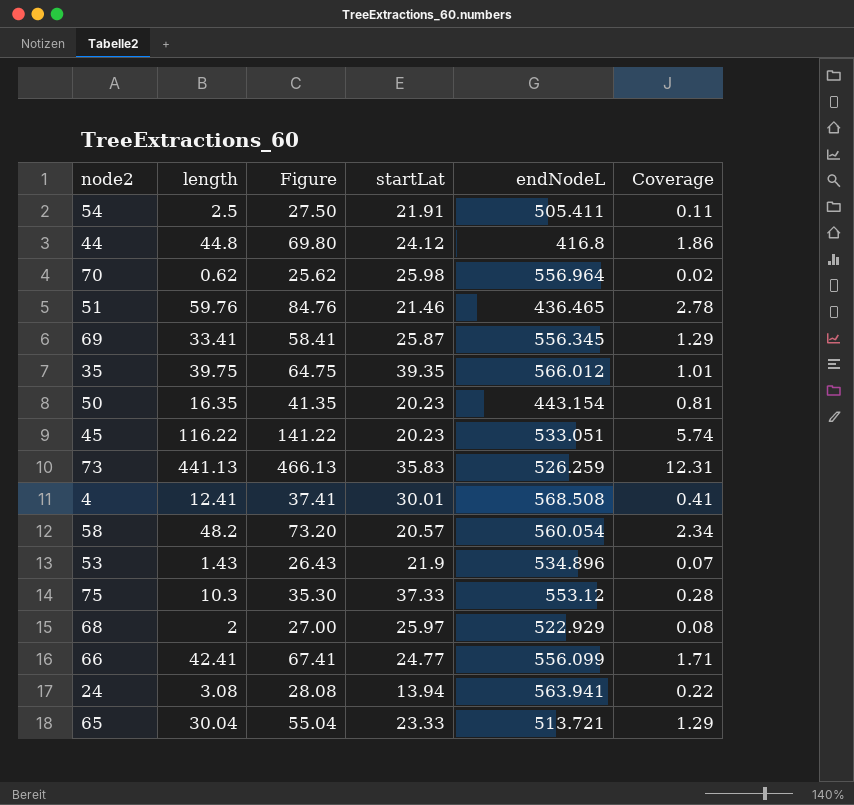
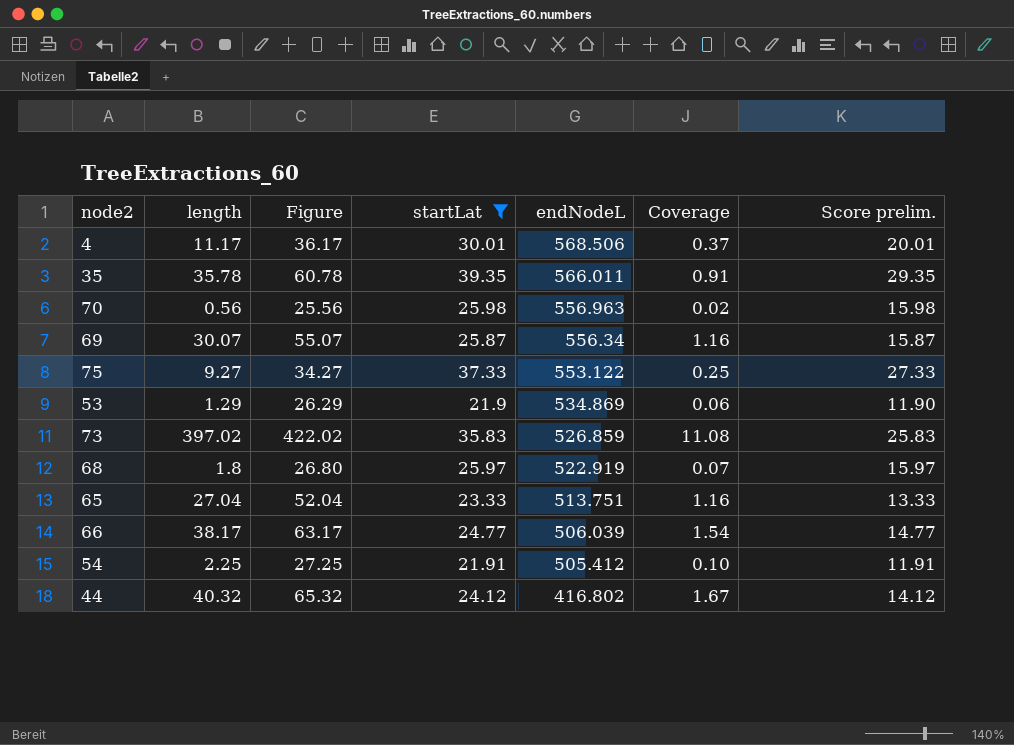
filter: none -> startLat >= 21.9
row order: none -> endNodeL descending
column Score prelim. | formula: none -> [startLat] - 10
4 | length: 12.41 -> 11.17
4 | Figure: 37.41 -> 36.17
4 | endNodeL: 568.508 -> 568.506
4 | Coverage: 0.41 -> 0.37
35 | length: 39.75 -> 35.78
35 | Figure: 64.75 -> 60.78
35 | endNodeL: 566.012 -> 566.011
35 | Coverage: 1.01 -> 0.91
70 | length: 0.62 -> 0.56
70 | Figure: 25.62 -> 25.56
70 | endNodeL: 556.964 -> 556.963
69 | length: 33.41 -> 30.07
69 | Figure: 58.41 -> 55.07
69 | endNodeL: 556.345 -> 556.34
69 | Coverage: 1.29 -> 1.16
75 | length: 10.3 -> 9.27
75 | Figure: 35.30 -> 34.27
75 | endNodeL: 553.12 -> 553.122
75 | Coverage: 0.28 -> 0.25
53 | length: 1.43 -> 1.29
53 | Figure: 26.43 -> 26.29
53 | endNodeL: 534.896 -> 534.869
53 | Coverage: 0.07 -> 0.06
73 | length: 441.13 -> 397.02
73 | Figure: 466.13 -> 422.02
73 | endNodeL: 526.259 -> 526.859
73 | Coverage: 12.31 -> 11.08
68 | length: 2 -> 1.8
68 | Figure: 27.00 -> 26.80
68 | endNodeL: 522.929 -> 522.919
68 | Coverage: 0.08 -> 0.07
65 | length: 30.04 -> 27.04
65 | Figure: 55.04 -> 52.04
65 | endNodeL: 513.721 -> 513.751
65 | Coverage: 1.29 -> 1.16
66 | length: 42.41 -> 38.17
66 | Figure: 67.41 -> 63.17
66 | endNodeL: 556.099 -> 506.039
66 | Coverage: 1.71 -> 1.54
54 | length: 2.5 -> 2.25
54 | Figure: 27.50 -> 27.25
54 | endNodeL: 505.411 -> 505.412
54 | Coverage: 0.11 -> 0.10
44 | length: 44.8 -> 40.32
44 | Figure: 69.80 -> 65.32
44 | endNodeL: 416.8 -> 416.802
44 | Coverage: 1.86 -> 1.67

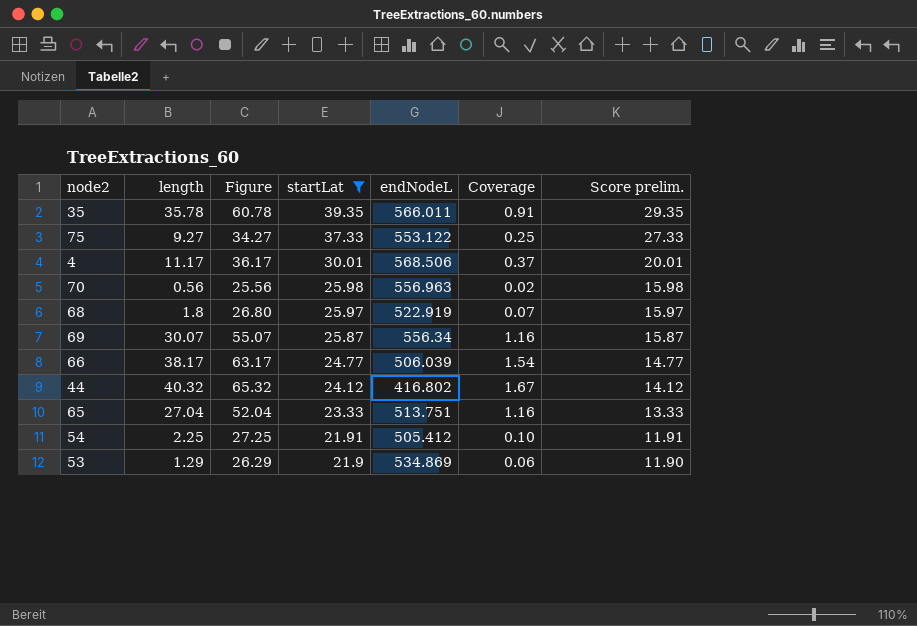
row order: endNodeL descending -> startLat descending
row 73: 397.02 | 422.02 | 35.83 | 526.859 | 11.08 | 25.83 -> none

